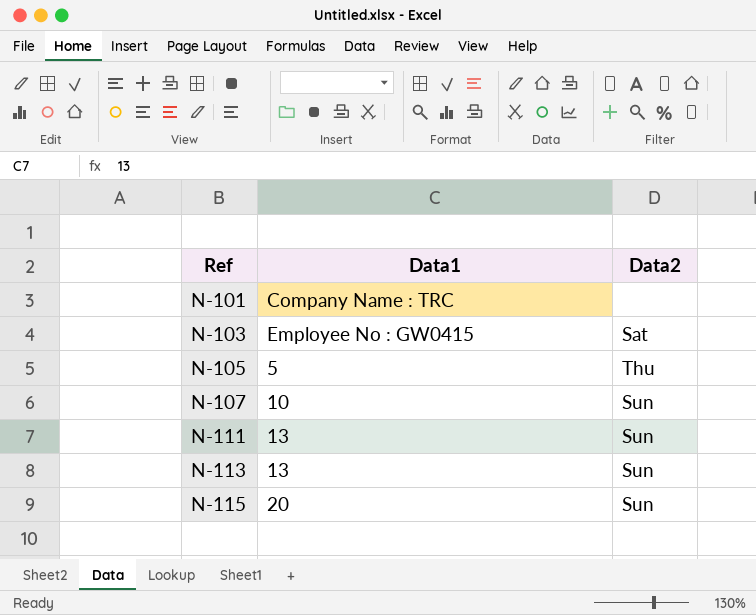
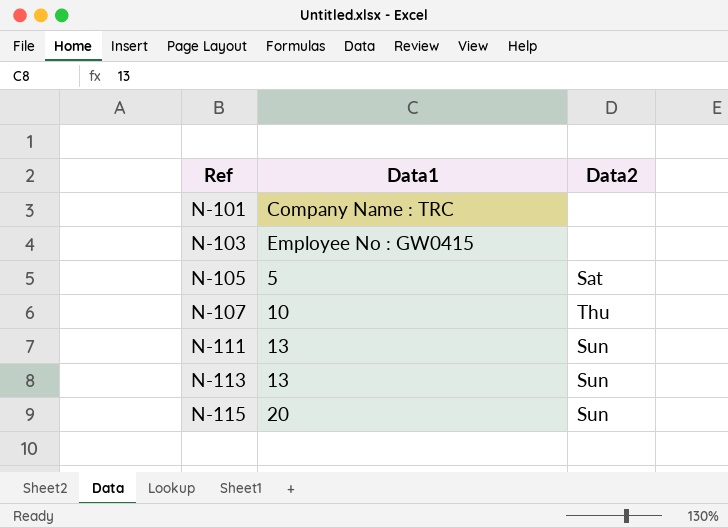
N-103 | Data2: Sat -> none
N-105 | Data2: Thu -> Sat
N-107 | Data2: Sun -> Thu

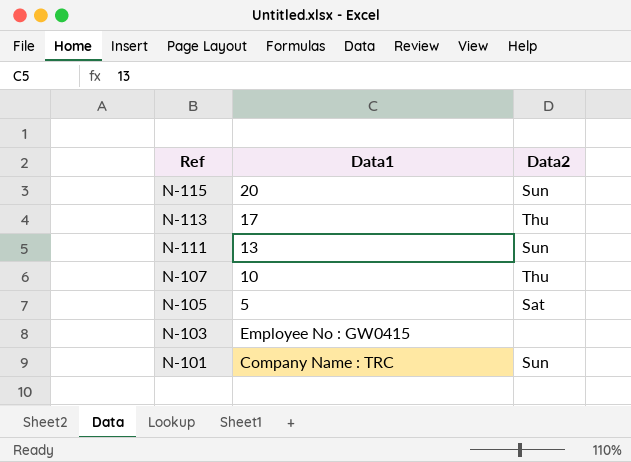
row order: Ref ascending -> Ref descending
N-113 | Data1: 13 -> 17
N-113 | Data2: Sun -> Thu
N-101 | Data2: none -> Sun

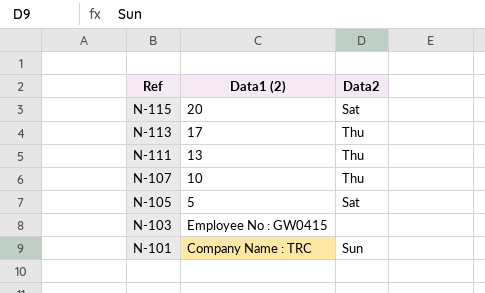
column name: Data1 -> Data1 (2)
N-115 | Data2: Sun -> Sat
N-111 | Data2: Sun -> Thu

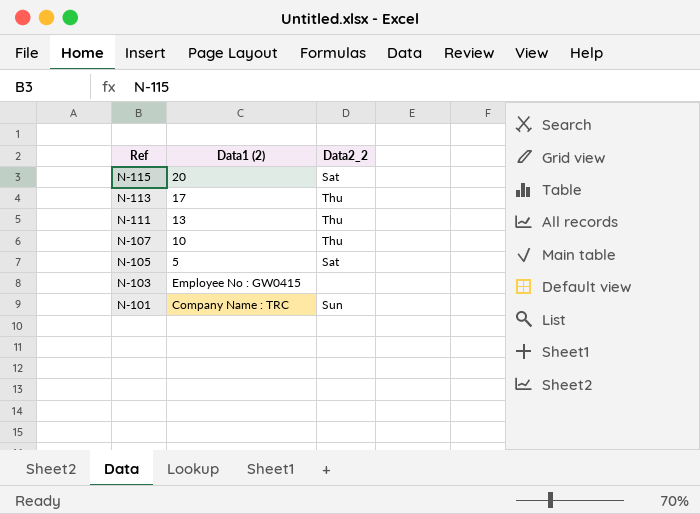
column name: Data2 -> Data2_2

